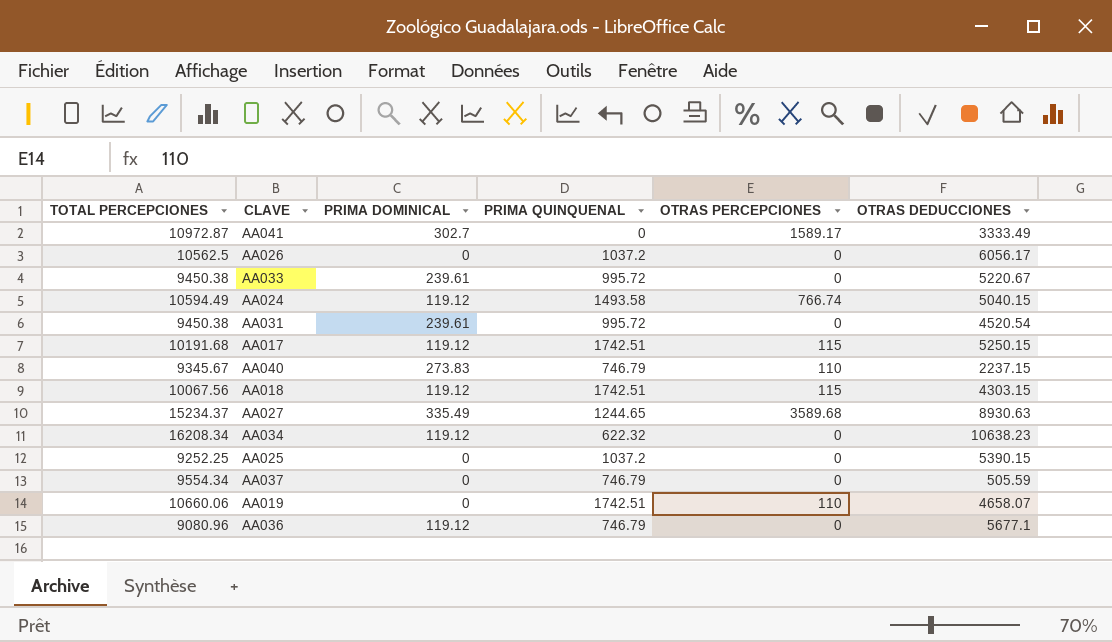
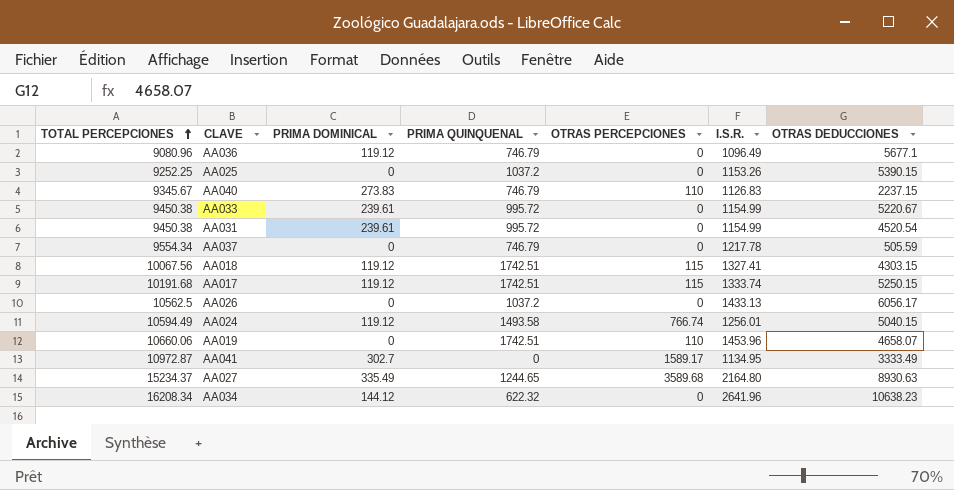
row order: none -> TOTAL PERCEPCIONES ascending
column I.S.R. | position: none -> 6
AA034 | PRIMA DOMINICAL: 119.12 -> 144.12

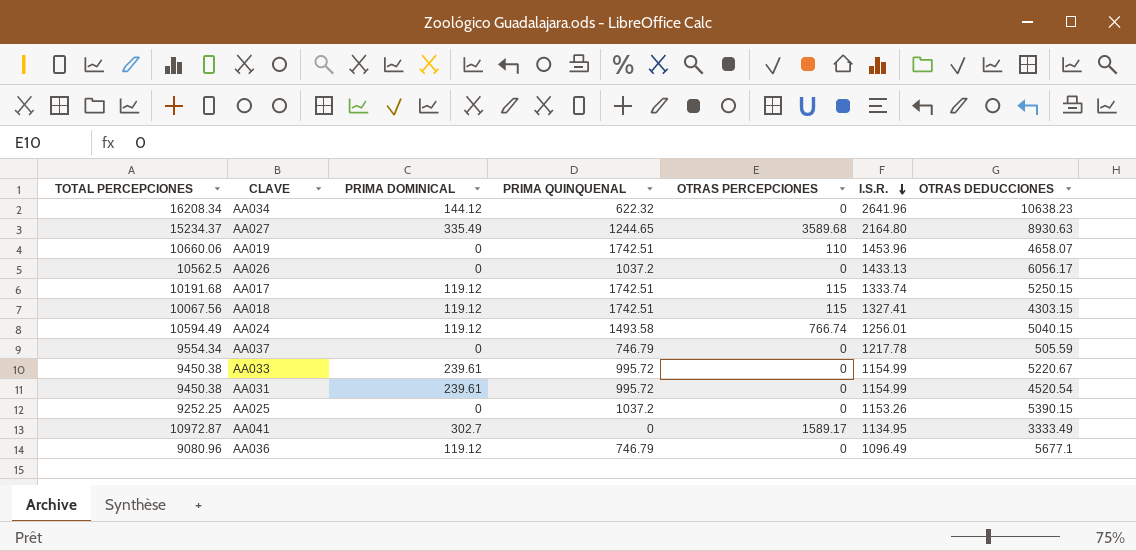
row order: TOTAL PERCEPCIONES ascending -> I.S.R. descending
row AA040: 9345.67 | 273.83 | 746.79 | 110 | 1126.83 | 2237.15 -> none

